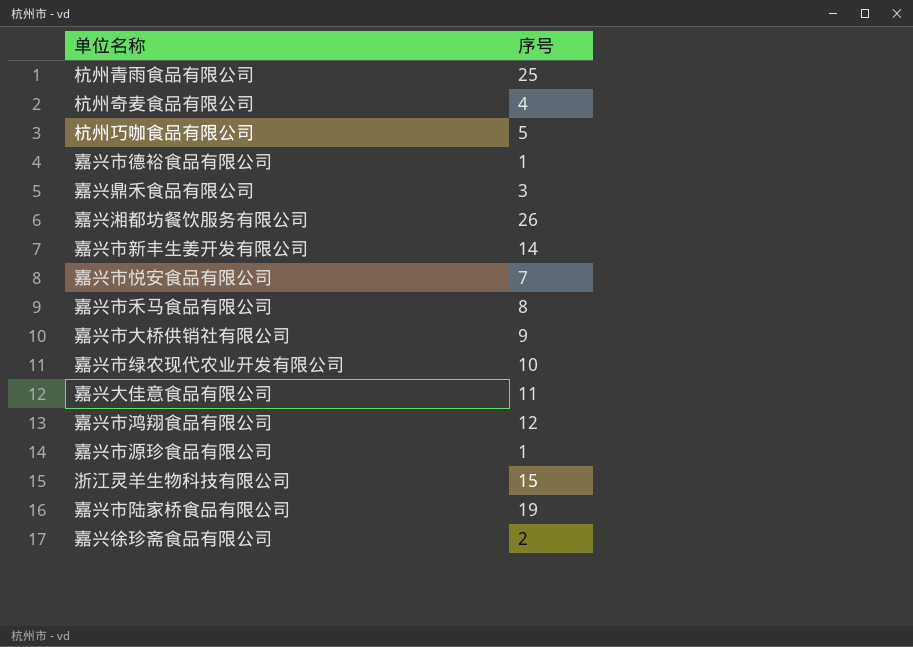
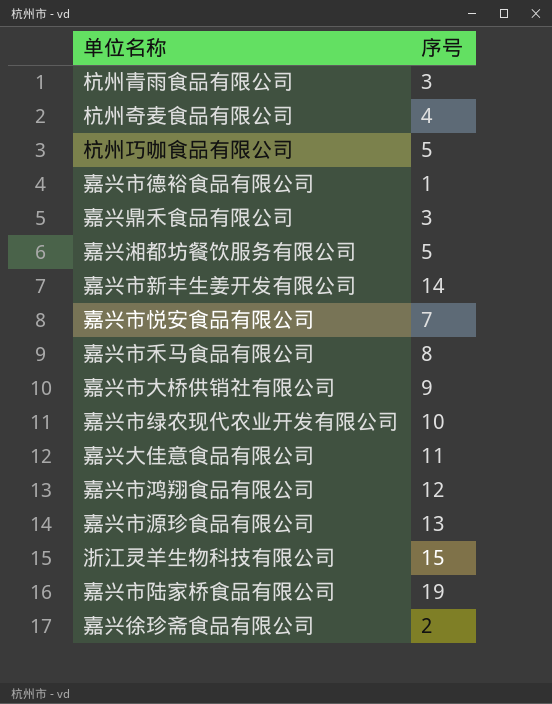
杭州青雨食品有限公司 | 序号: 25 -> 3
嘉兴湘都坊餐饮服务有限公司 | 序号: 26 -> 5
嘉兴市源珍食品有限公司 | 序号: 1 -> 13

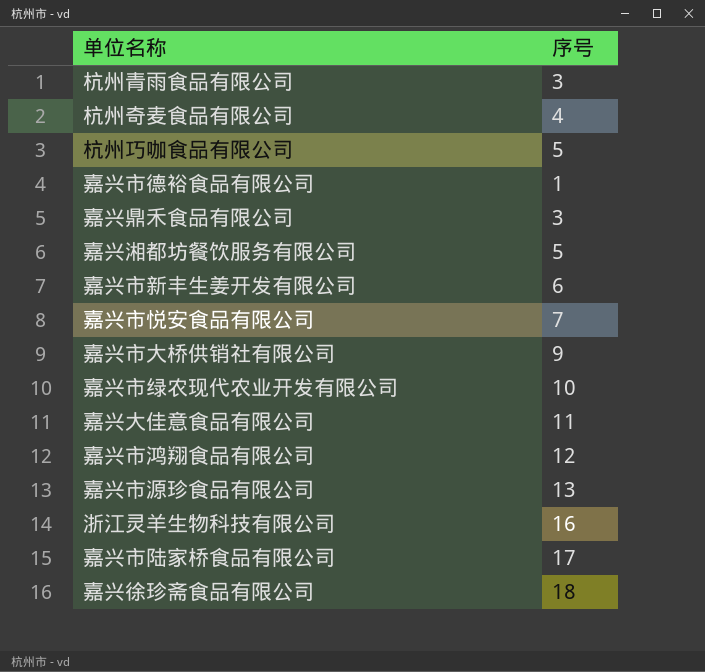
row 嘉兴市禾马食品有限公司: 8 -> none
嘉兴市新丰生姜开发有限公司 | 序号: 14 -> 6
浙江灵羊生物科技有限公司 | 序号: 15 -> 16
嘉兴市陆家桥食品有限公司 | 序号: 19 -> 17
嘉兴徐珍斋食品有限公司 | 序号: 2 -> 18

